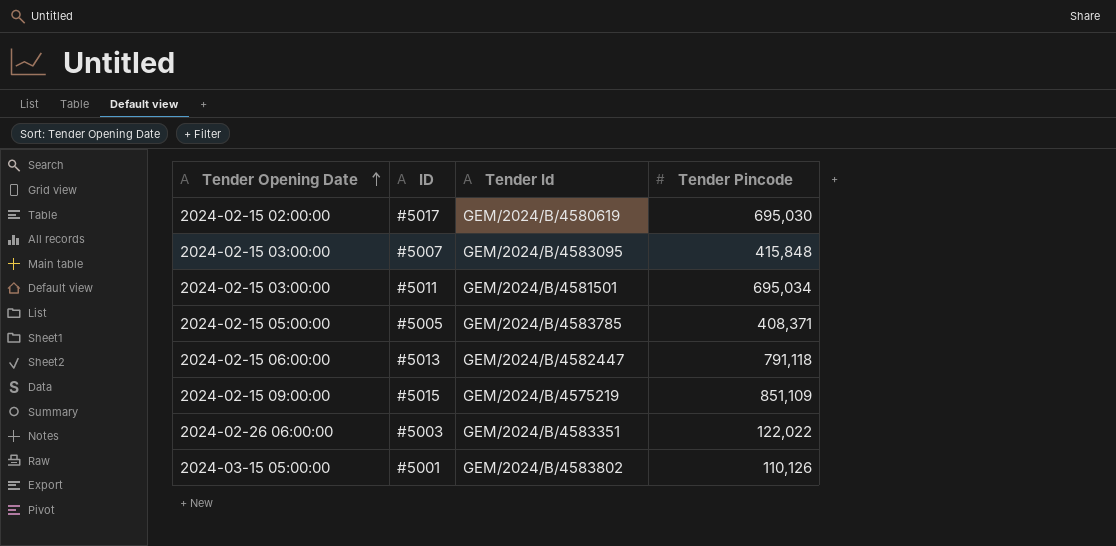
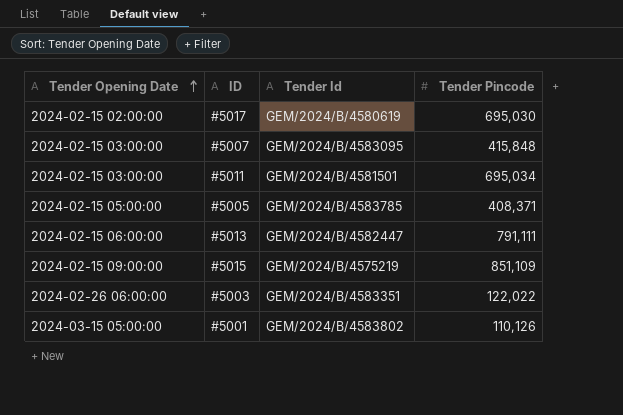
#5013 | Tender Pincode: 791,118 -> 791,111

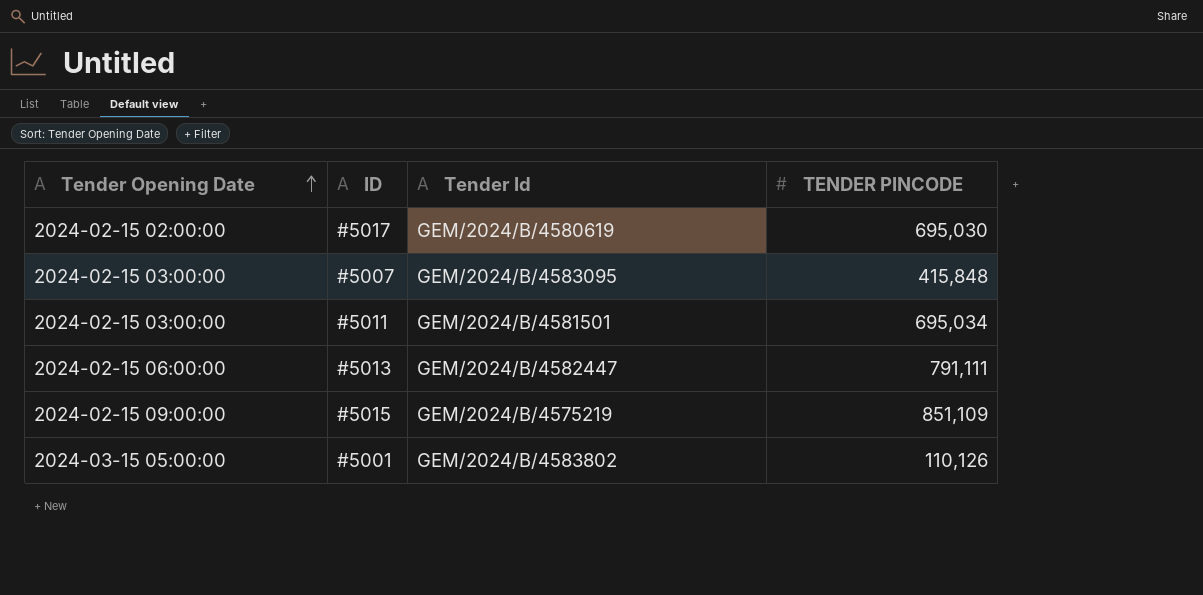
column name: Tender Pincode -> TENDER PINCODE
row #5005: 2024-02-15 05:00:00 | GEM/2024/B/4583785 | 408,371 -> none
row #5003: 2024-02-26 06:00:00 | GEM/2024/B/4583351 | 122,022 -> none

